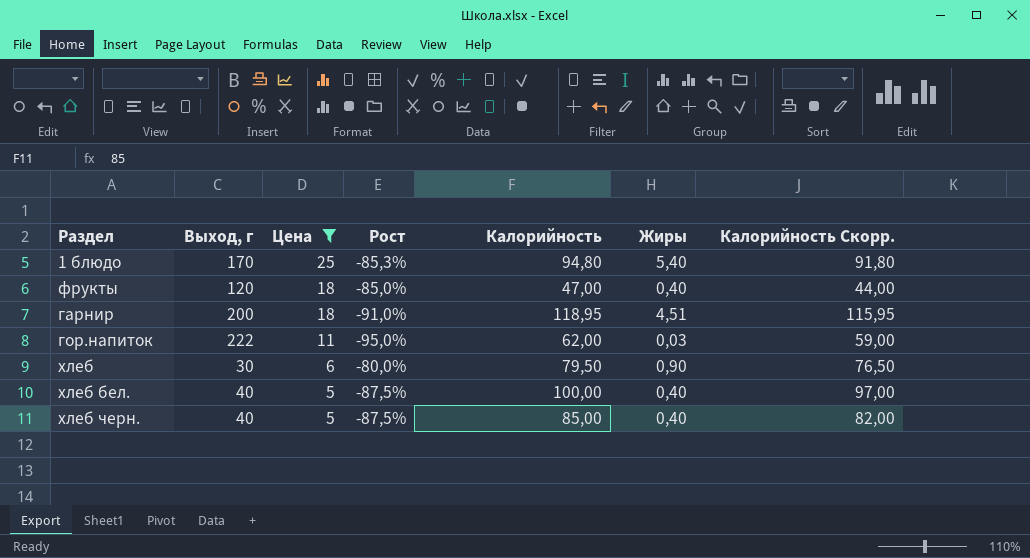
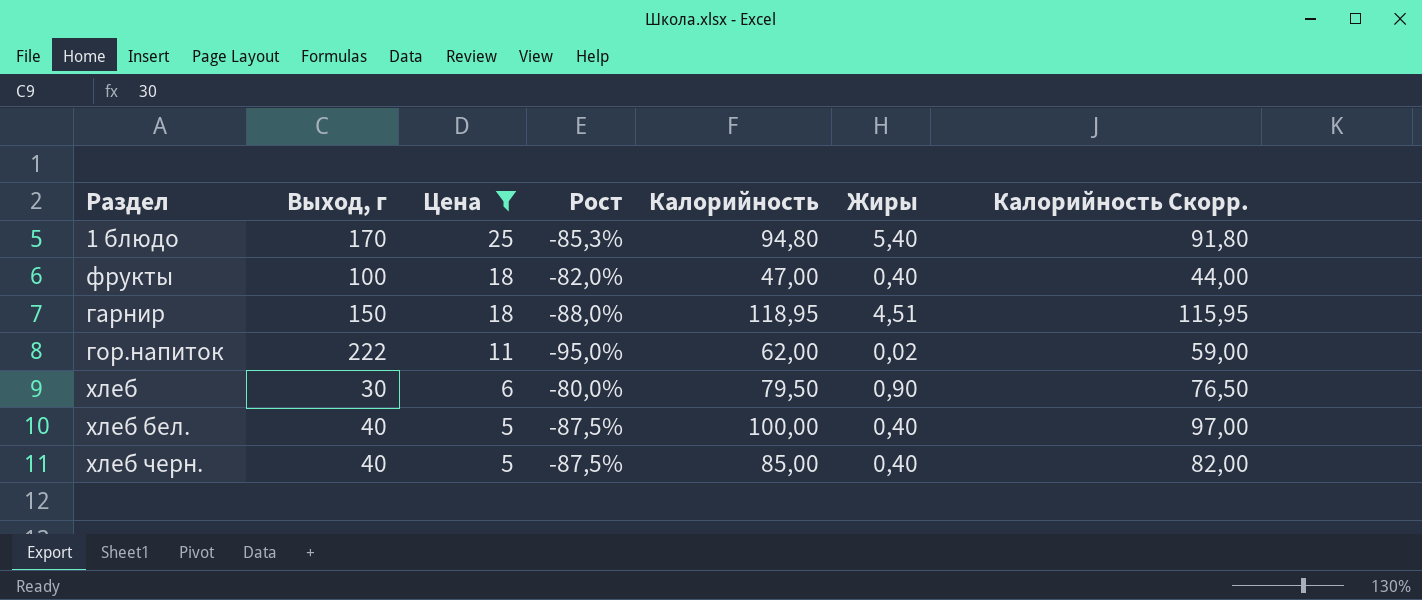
фрукты | Выход, г: 120 -> 100
фрукты | Рост: -85,0% -> -82,0%
гарнир | Выход, г: 200 -> 150
гарнир | Рост: -91,0% -> -88,0%
гор.напиток | Жиры: 0,03 -> 0,02

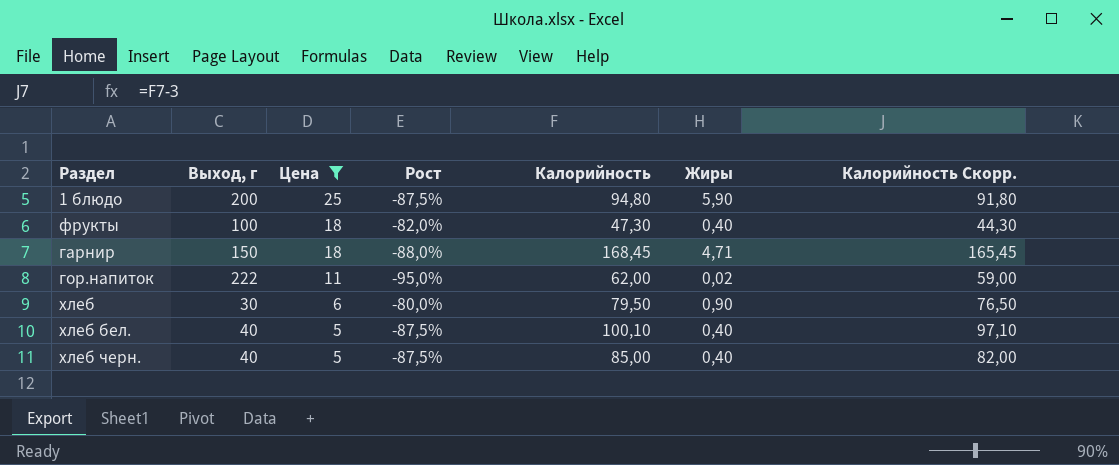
1 блюдо | Выход, г: 170 -> 200
1 блюдо | Рост: -85,3% -> -87,5%
1 блюдо | Жиры: 5,40 -> 5,90
фрукты | Калорийность: 47,00 -> 47,30
фрукты | Калорийность Скорр.: 44,00 -> 44,30
гарнир | Калорийность: 118,95 -> 168,45
гарнир | Жиры: 4,51 -> 4,71
гарнир | Калорийность Скорр.: 115,95 -> 165,45
хлеб бел. | Калорийность: 100,00 -> 100,10
хлеб бел. | Калорийность Скорр.: 97,00 -> 97,10

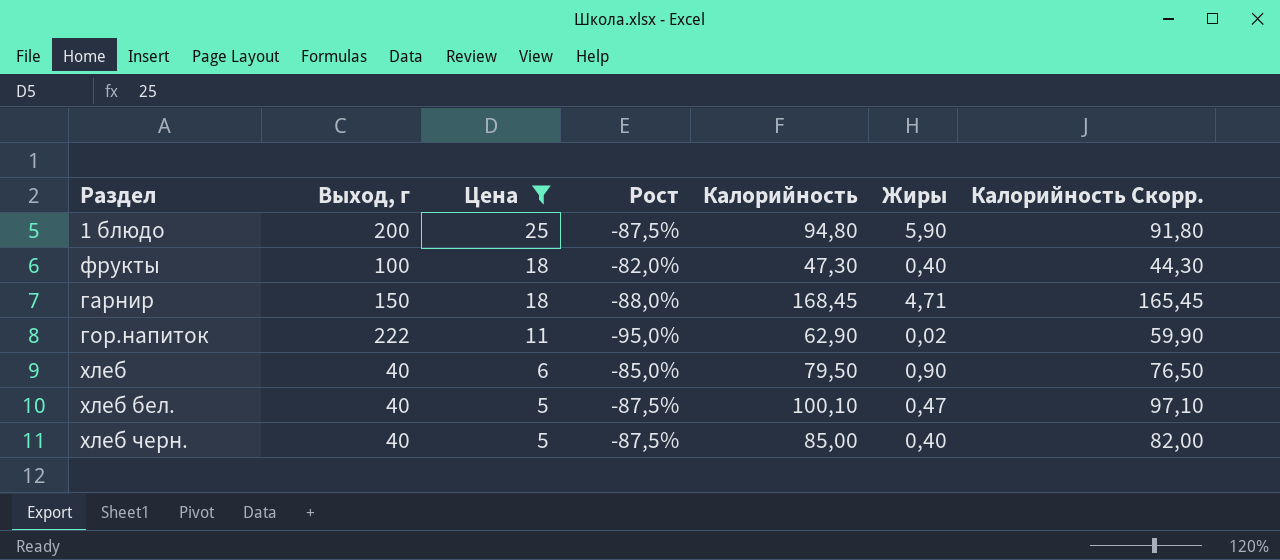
гор.напиток | Калорийность: 62,00 -> 62,90
гор.напиток | Калорийность Скорр.: 59,00 -> 59,90
хлеб | Выход, г: 30 -> 40
хлеб | Рост: -80,0% -> -85,0%
хлеб бел. | Жиры: 0,40 -> 0,47

